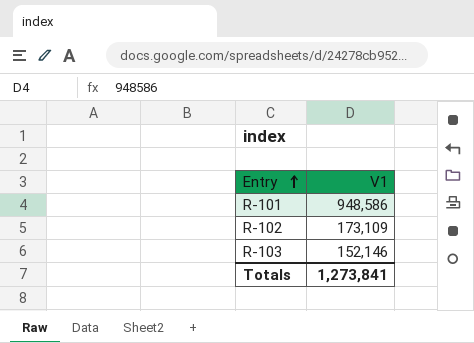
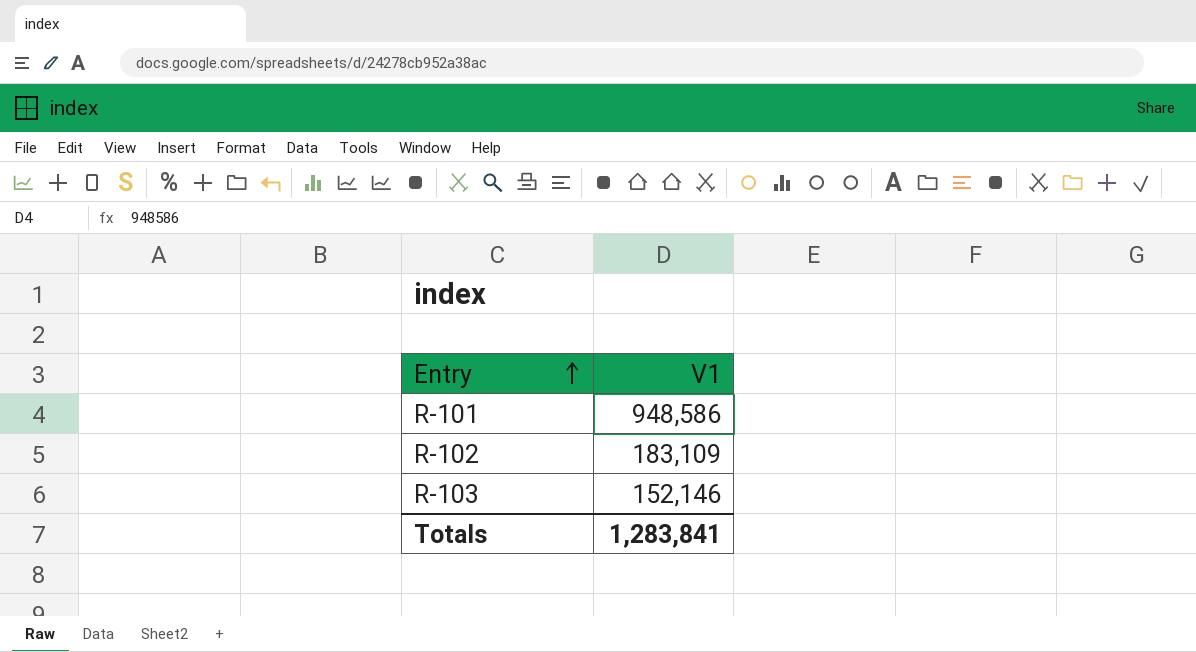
R-102 | V1: 173,109 -> 183,109
Totals | V1: 1,273,841 -> 1,283,841

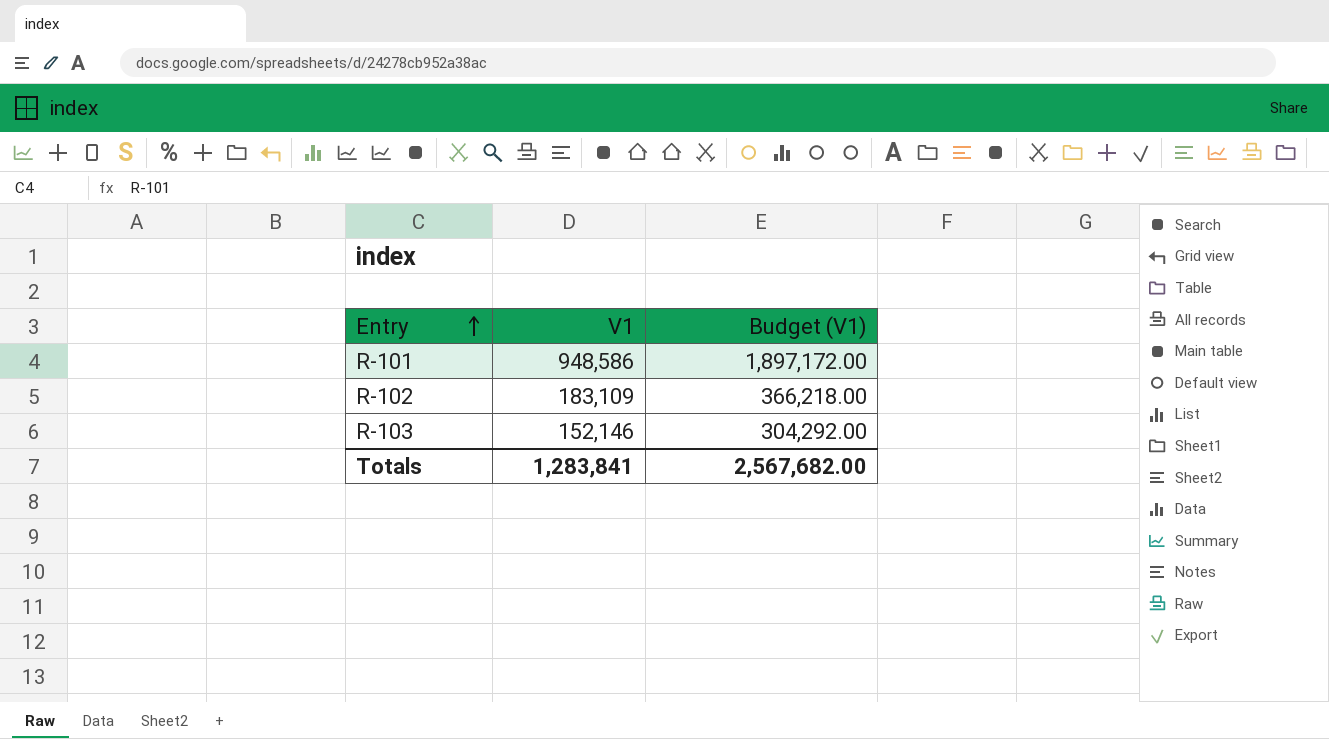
column Budget (V1) | formula: none -> [V1] * 2

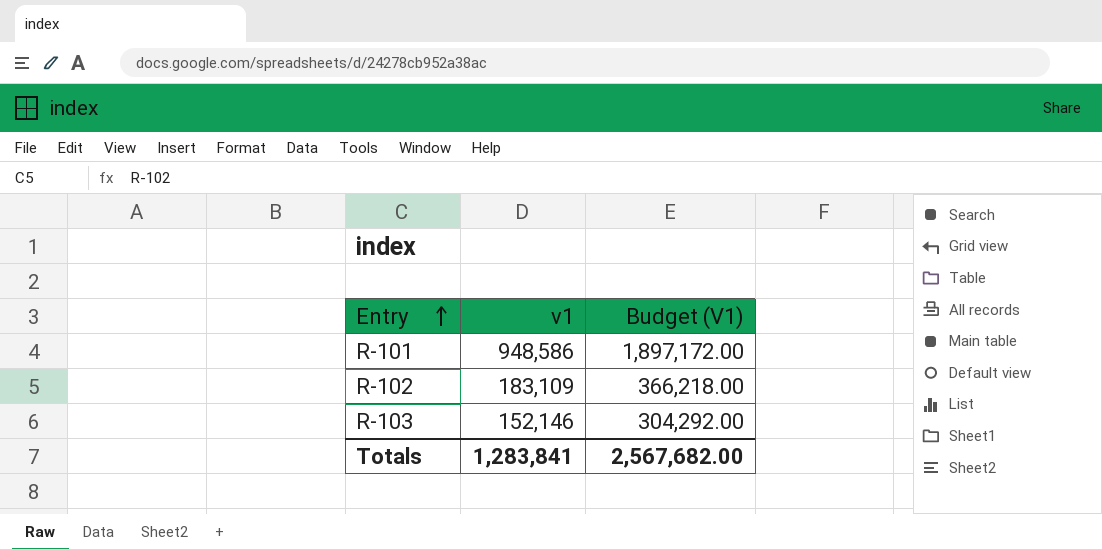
column name: V1 -> v1

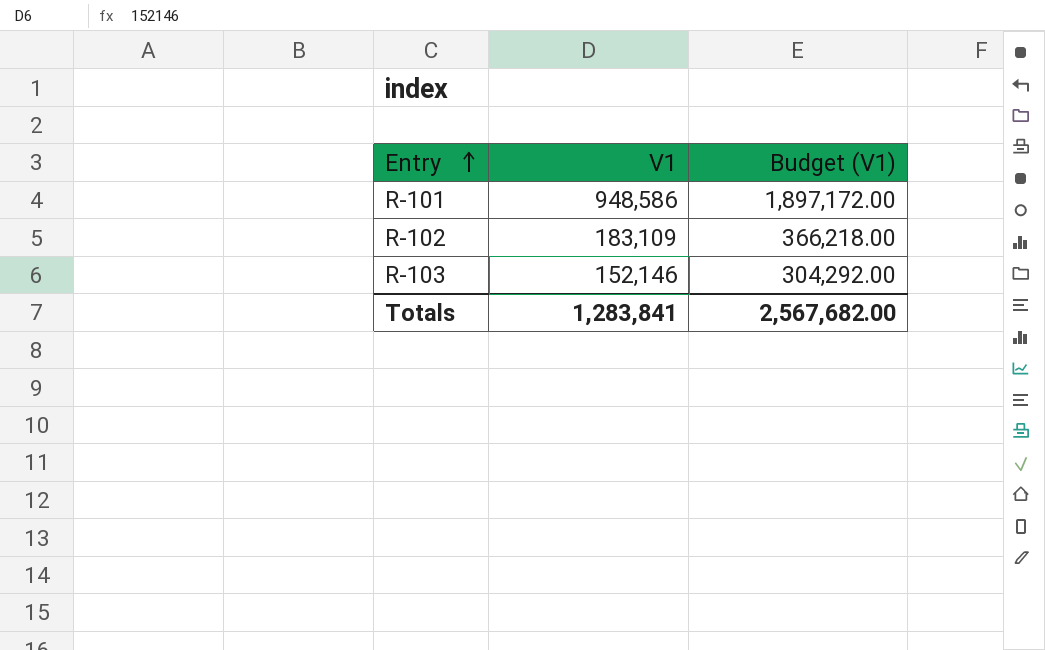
column name: v1 -> V1

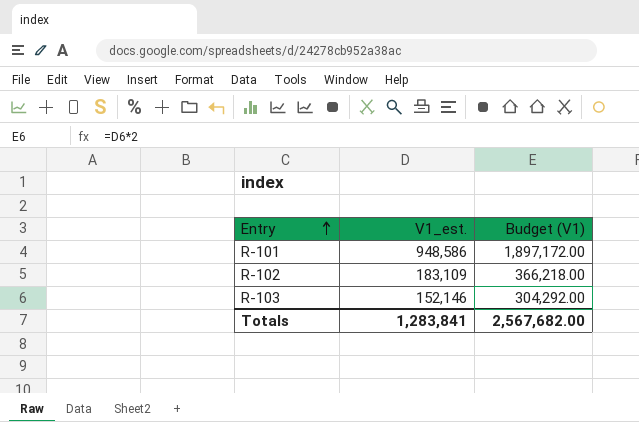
column name: V1 -> V1_est.

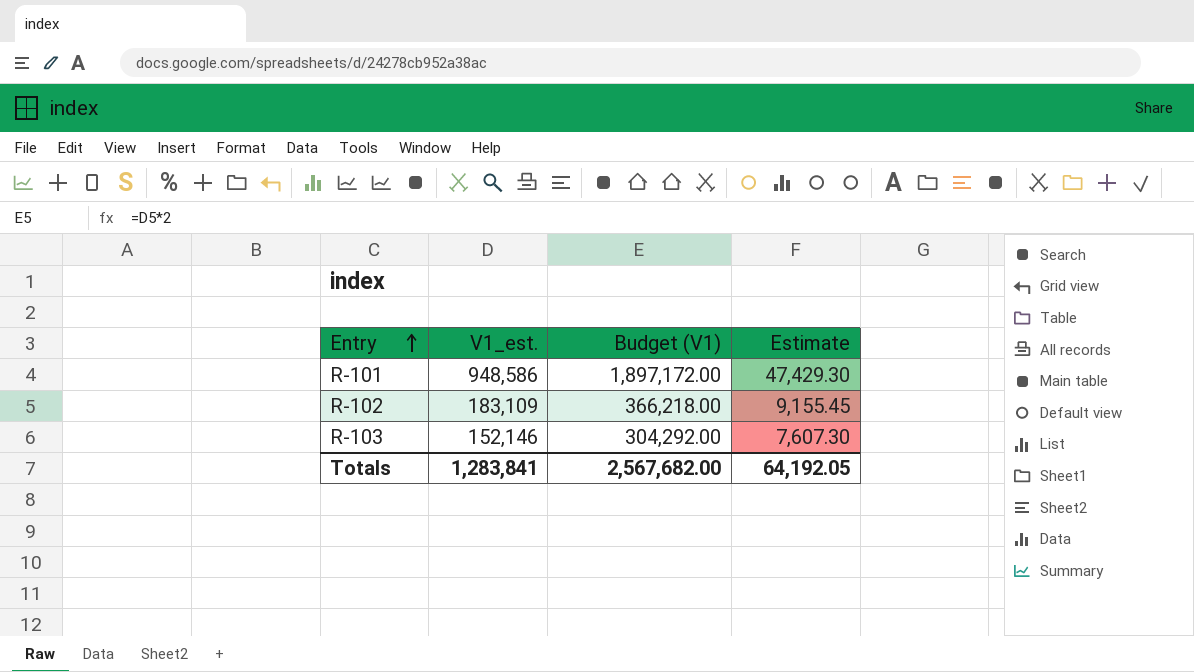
column Estimate | formula: none -> [V1_est.] * 0.05

